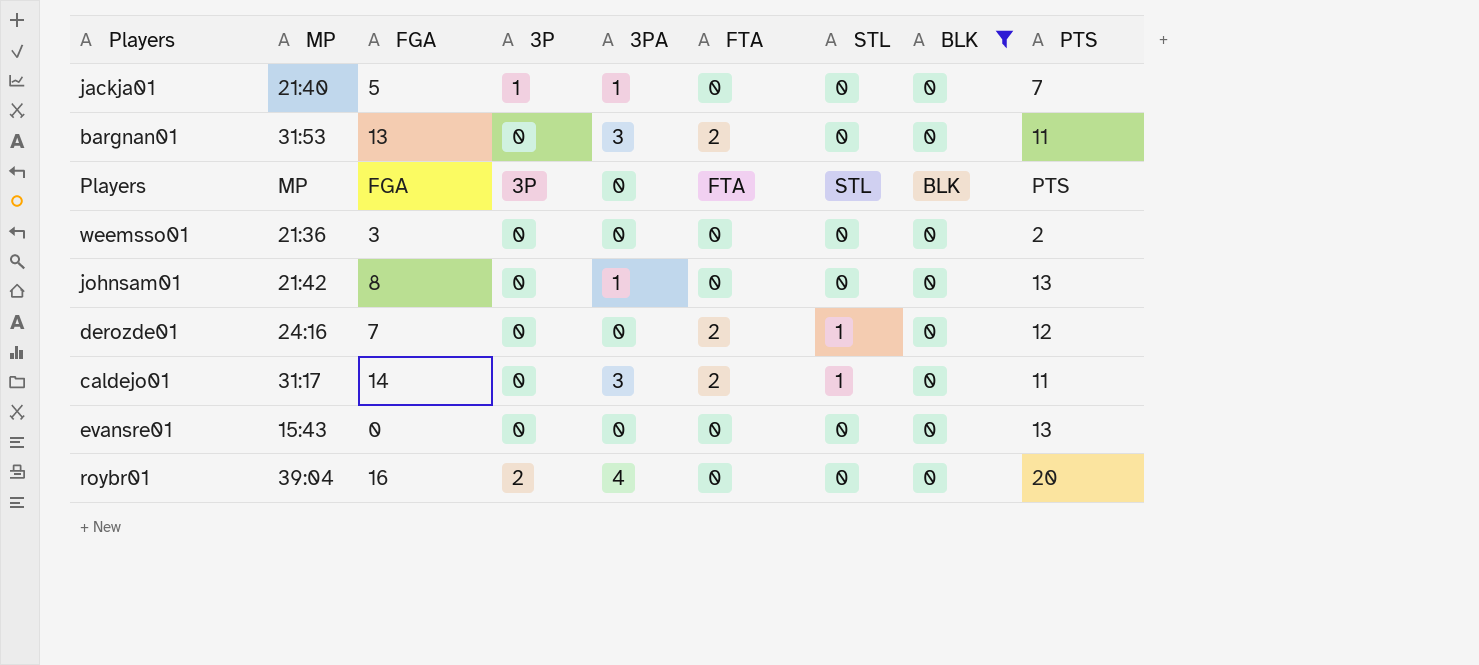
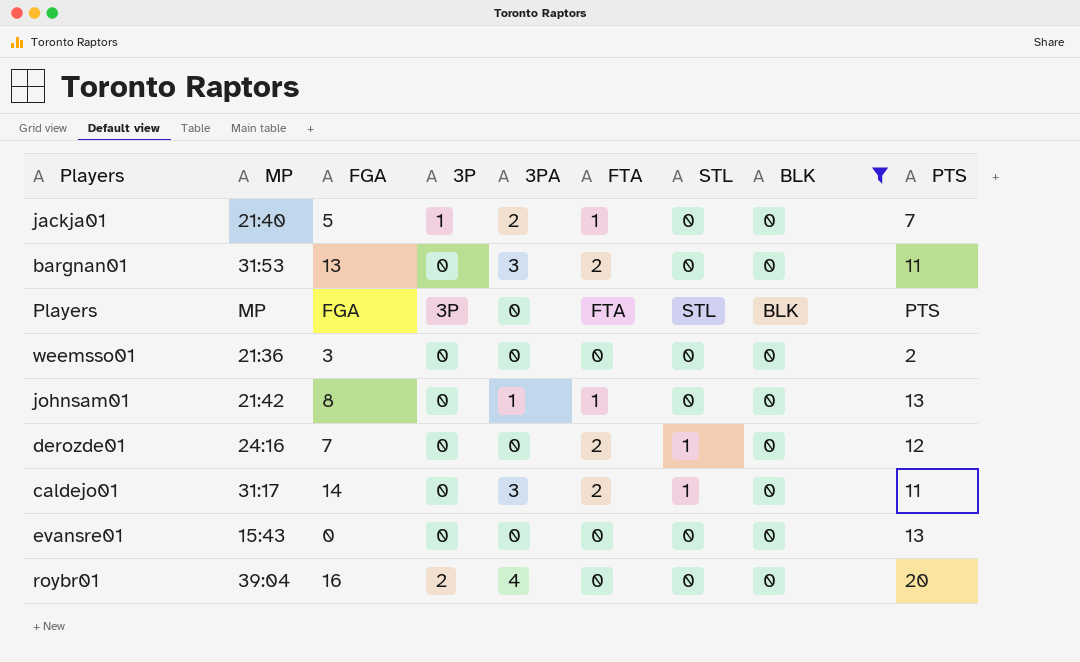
jackja01 | 3PA: 1 -> 2
jackja01 | FTA: 0 -> 1
johnsam01 | FTA: 0 -> 1

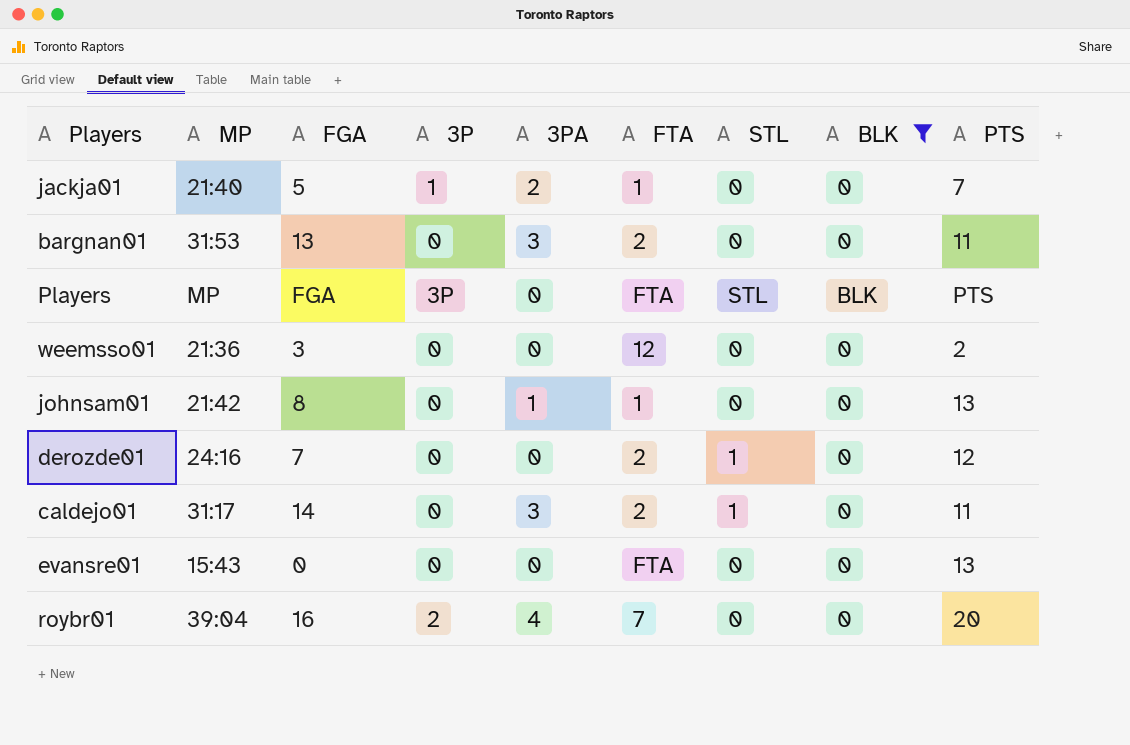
weemsso01 | FTA: 0 -> 12
evansre01 | FTA: 0 -> FTA
roybr01 | FTA: 0 -> 7

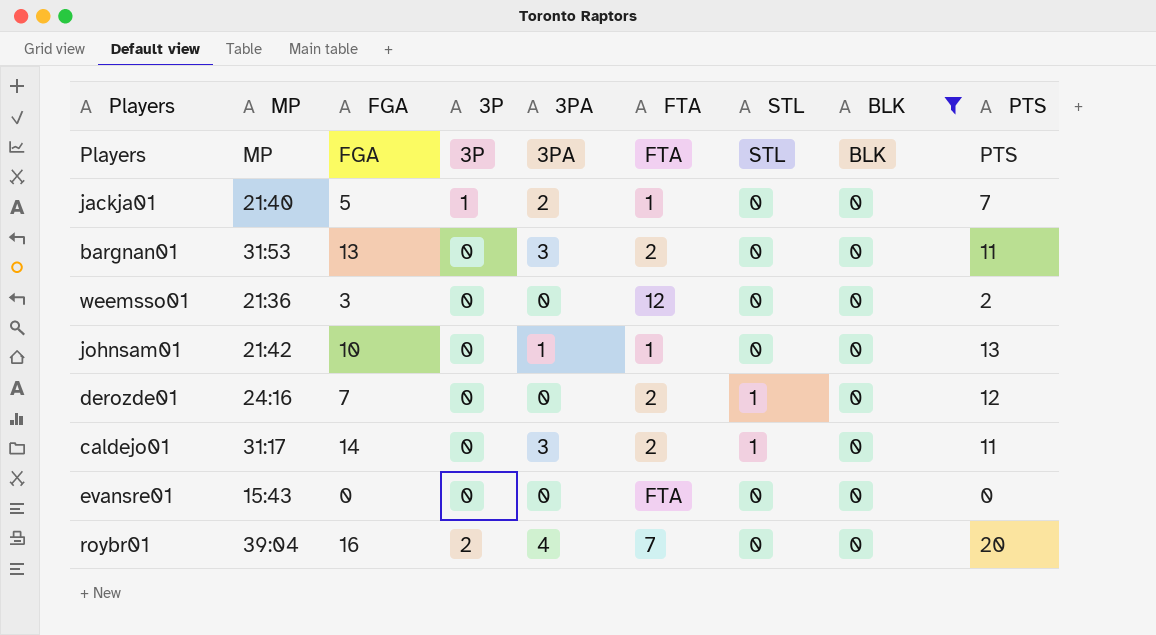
row order: none -> BLK descending
Players | 3PA: 0 -> 3PA
johnsam01 | FGA: 8 -> 10
evansre01 | PTS: 13 -> 0

